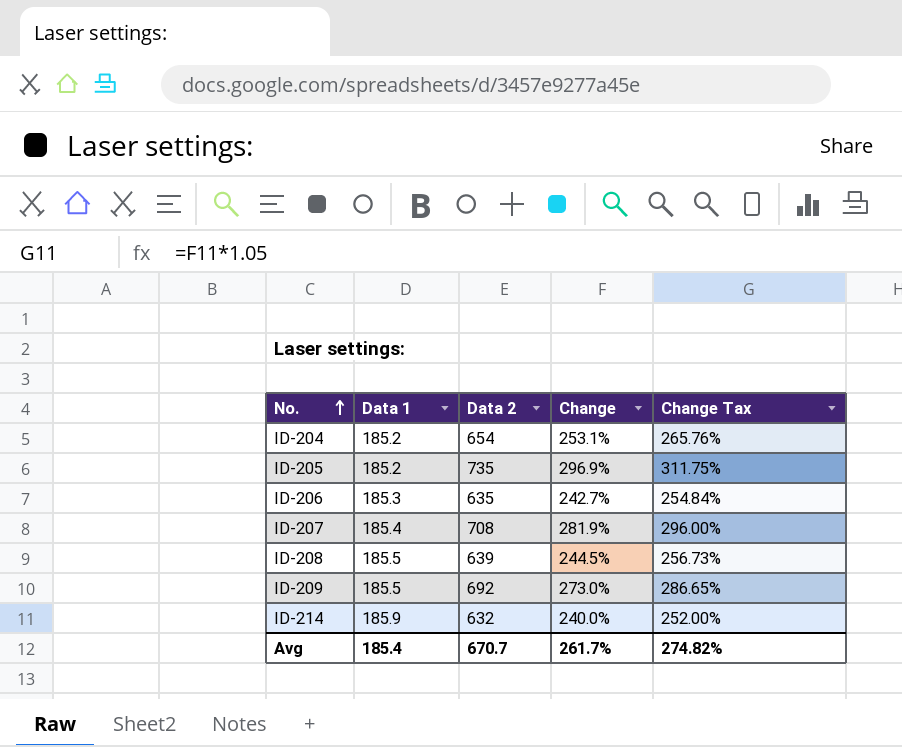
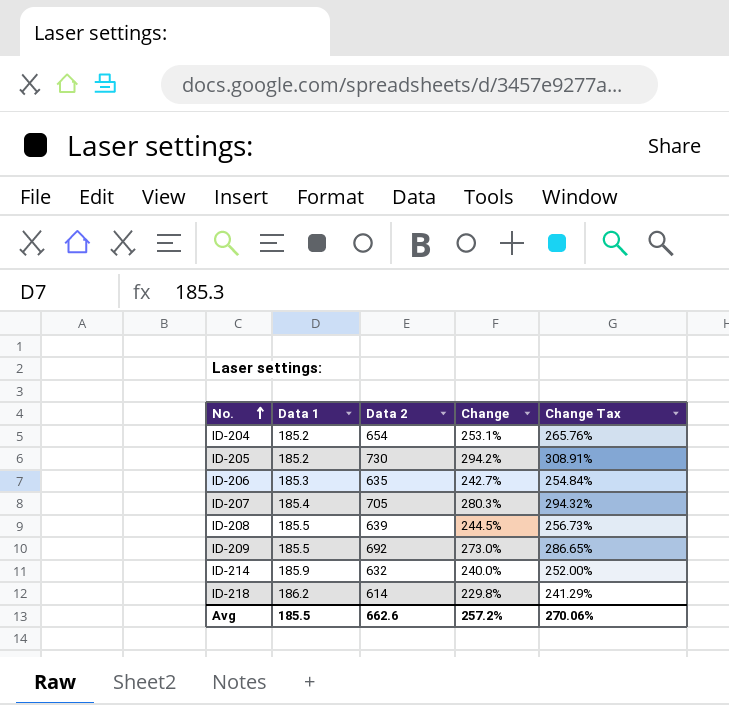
ID-205 | Data 2: 735 -> 730
ID-205 | Change: 296.9% -> 294.2%
ID-205 | Change Tax: 311.75% -> 308.91%
ID-207 | Data 2: 708 -> 705
ID-207 | Change: 281.9% -> 280.3%
ID-207 | Change Tax: 296.00% -> 294.32%
row ID-218: none -> 186.2 | 614 | 229.8% | 241.29%
Avg | Data 1: 185.4 -> 185.5
Avg | Data 2: 670.7 -> 662.6
Avg | Change: 261.7% -> 257.2%
Avg | Change Tax: 274.82% -> 270.06%

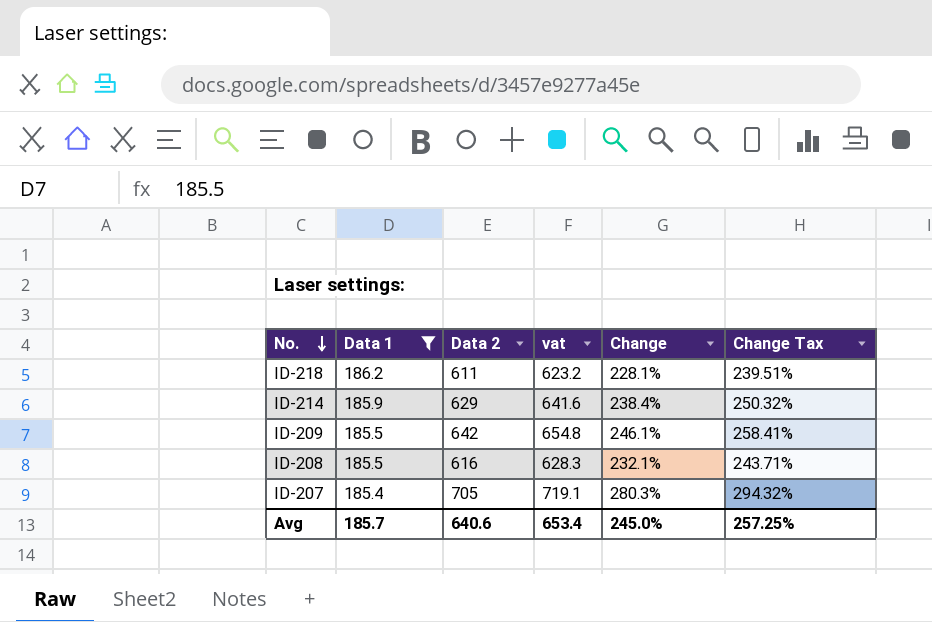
filter: none -> Data 1 >= 185.4
row order: No. ascending -> No. descending
column vat | formula: none -> [Data 2] * 1.02
ID-218 | Data 2: 614 -> 611
ID-218 | Change: 229.8% -> 228.1%
ID-218 | Change Tax: 241.29% -> 239.51%
ID-214 | Data 2: 632 -> 629
ID-214 | Change: 240.0% -> 238.4%
ID-214 | Change Tax: 252.00% -> 250.32%
ID-209 | Data 2: 692 -> 642
ID-209 | Change: 273.0% -> 246.1%
ID-209 | Change Tax: 286.65% -> 258.41%
ID-208 | Data 2: 639 -> 616
ID-208 | Change: 244.5% -> 232.1%
ID-208 | Change Tax: 256.73% -> 243.71%
Avg | Data 1: 185.5 -> 185.7
Avg | Data 2: 662.6 -> 640.6
Avg | Change: 257.2% -> 245.0%
Avg | Change Tax: 270.06% -> 257.25%

